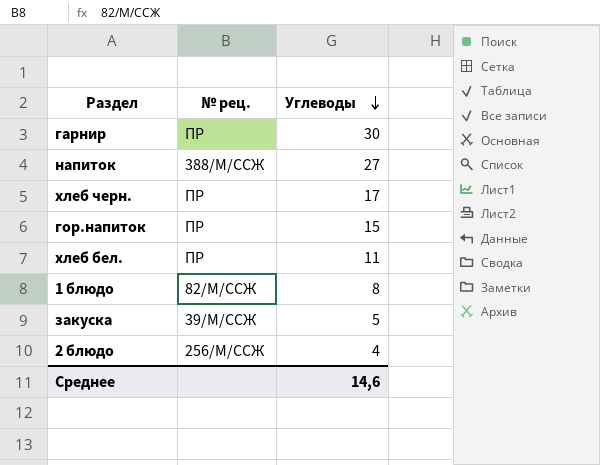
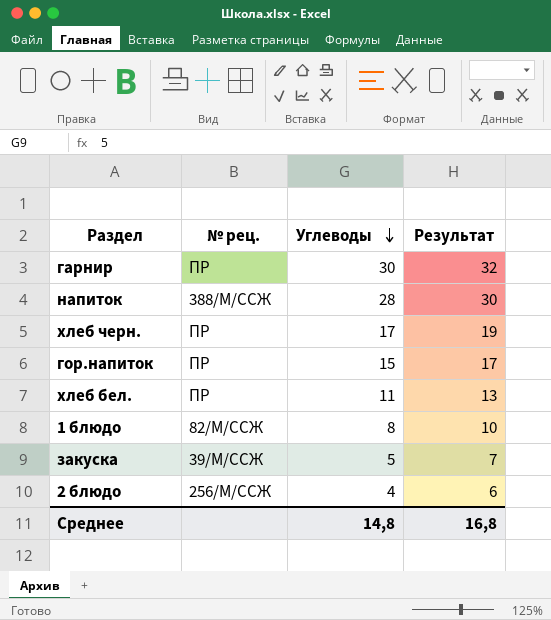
column Результат | formula: none -> [Углеводы] + 2
напиток | Углеводы: 27 -> 28
Среднее | Углеводы: 14,6 -> 14,8

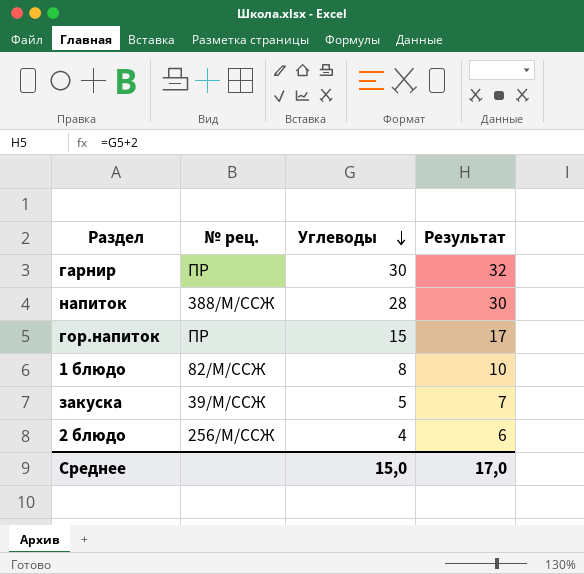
row хлеб черн.: ПР | 17 | 19 -> none
row хлеб бел.: ПР | 11 | 13 -> none
Среднее | Углеводы: 14,8 -> 15,0
Среднее | Результат: 16,8 -> 17,0

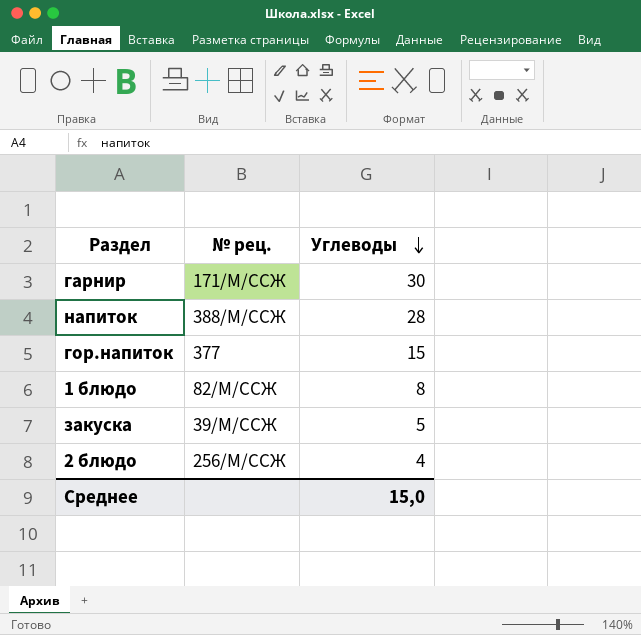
column Результат | formula: [Углеводы] + 2 -> none
гарнир | № рец.: ПР -> 171/М/ССЖ
гор.напиток | № рец.: ПР -> 377

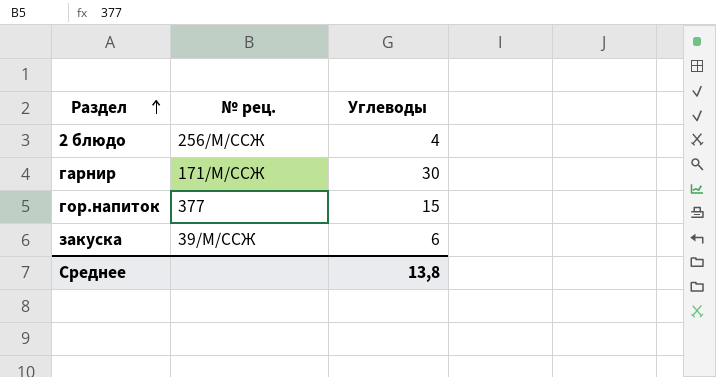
row order: Углеводы descending -> Раздел ascending
row напиток: 388/М/ССЖ | 28 -> none
row 1 блюдо: 82/М/ССЖ | 8 -> none
закуска | Углеводы: 5 -> 6
Среднее | Углеводы: 15,0 -> 13,8

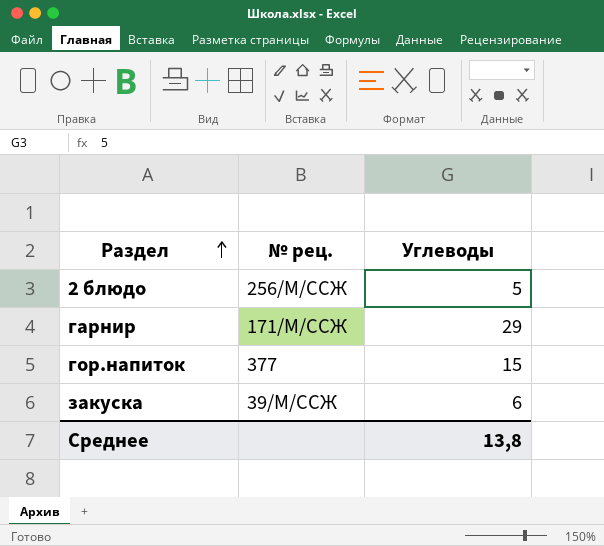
2 блюдо | Углеводы: 4 -> 5
гарнир | Углеводы: 30 -> 29

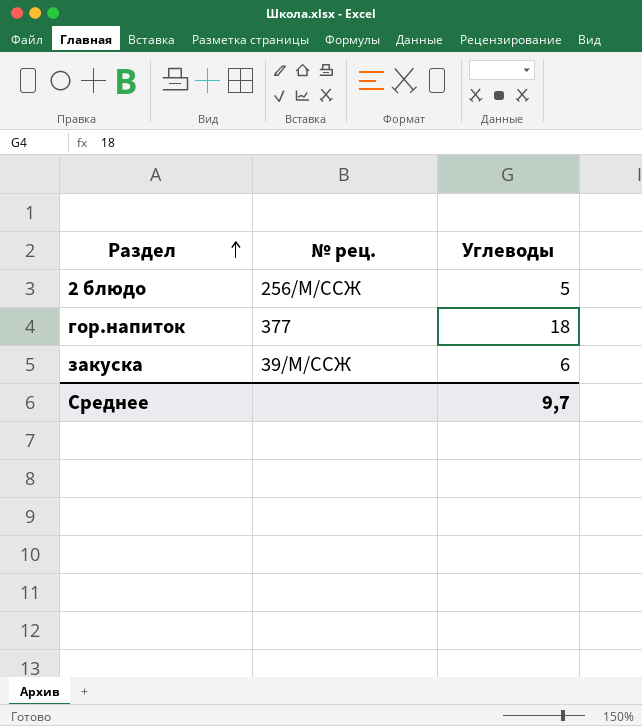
row гарнир: 171/М/ССЖ | 29 -> none
гор.напиток | Углеводы: 15 -> 18
Среднее | Углеводы: 13,8 -> 9,7

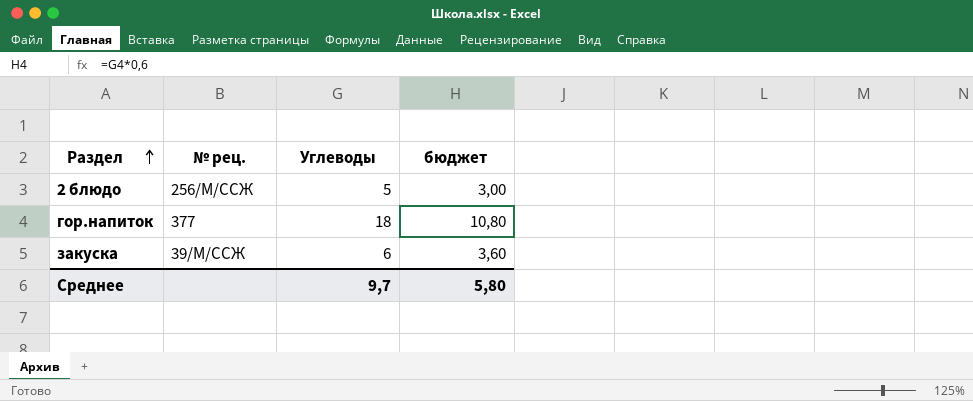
column бюджет | formula: none -> [Углеводы] * 0,6

